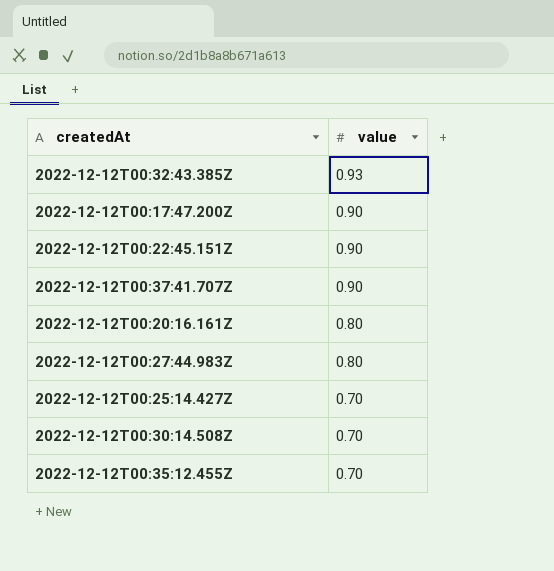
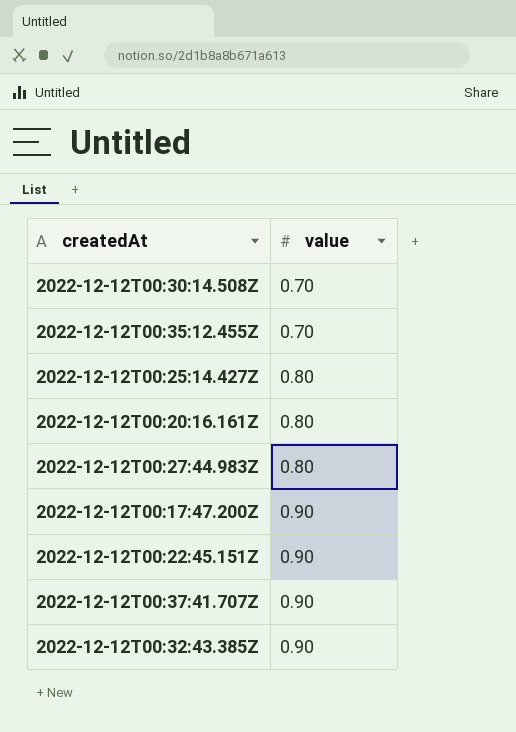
row order: value descending -> value ascending
2022-12-12T00:25:14.427Z | value: 0.70 -> 0.80
2022-12-12T00:32:43.385Z | value: 0.93 -> 0.90

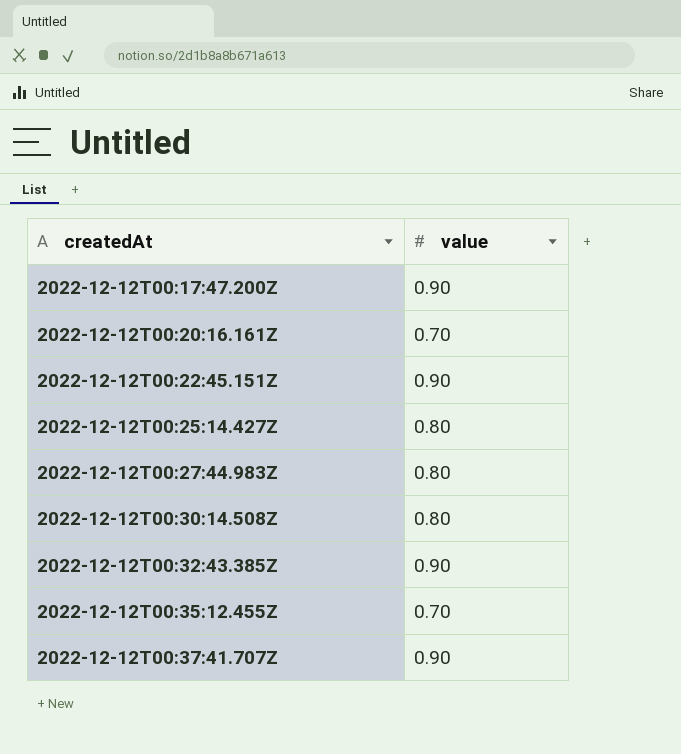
row order: value ascending -> createdAt ascending
2022-12-12T00:20:16.161Z | value: 0.80 -> 0.70
2022-12-12T00:30:14.508Z | value: 0.70 -> 0.80

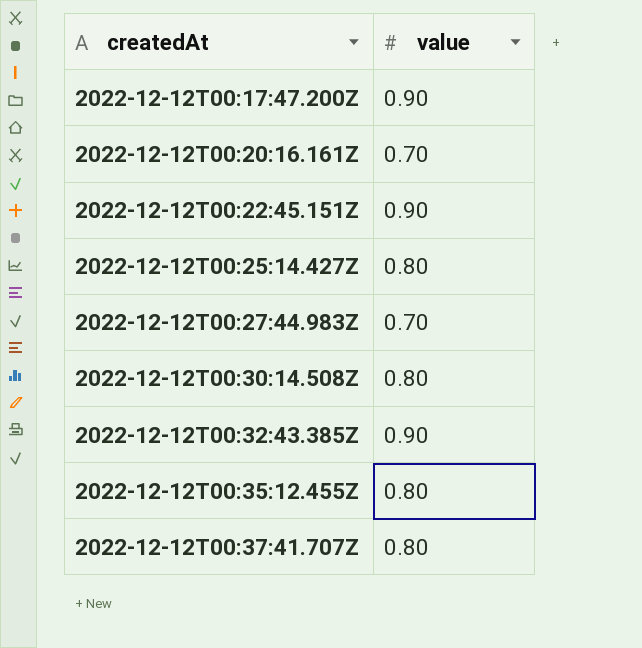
2022-12-12T00:27:44.983Z | value: 0.80 -> 0.70
2022-12-12T00:35:12.455Z | value: 0.70 -> 0.80
2022-12-12T00:37:41.707Z | value: 0.90 -> 0.80

